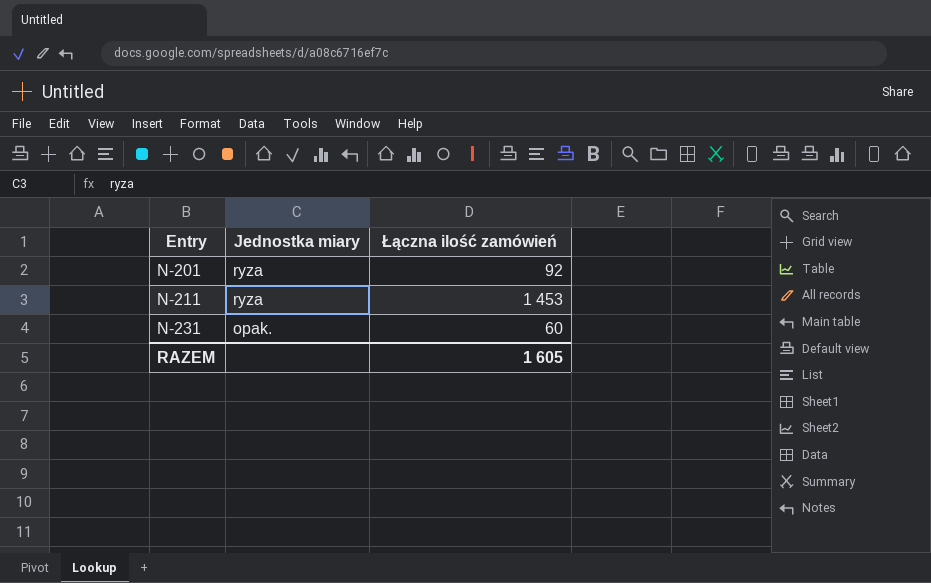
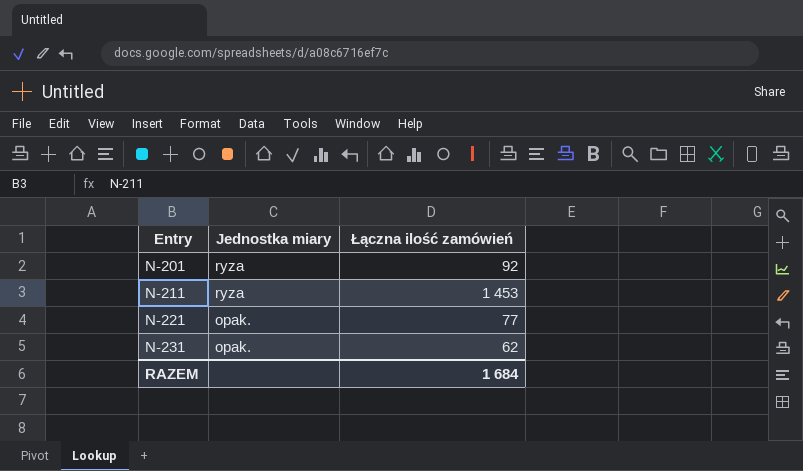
row N-221: none -> opak. | 77
N-231 | Łączna ilość zamówień: 60 -> 62
RAZEM | Łączna ilość zamówień: 1 605 -> 1 684

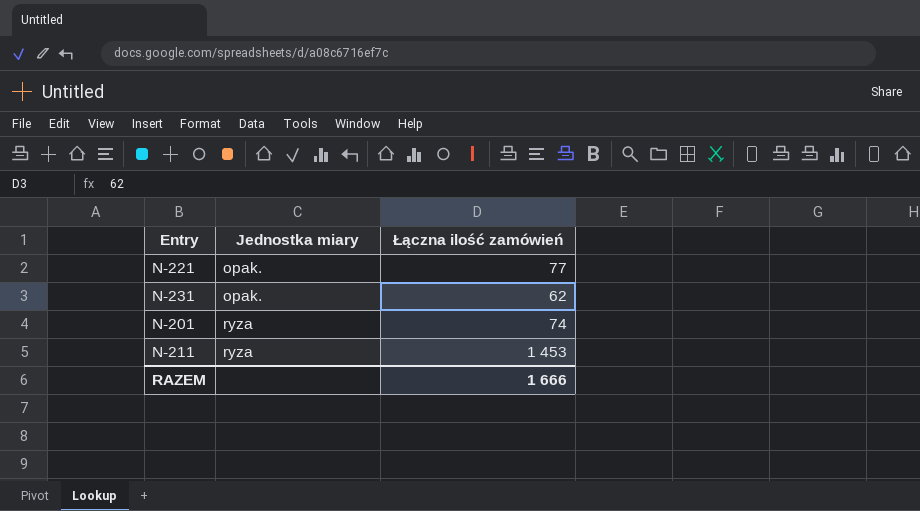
row order: Entry ascending -> Jednostka miary ascending
N-201 | Łączna ilość zamówień: 92 -> 74
RAZEM | Łączna ilość zamówień: 1 684 -> 1 666

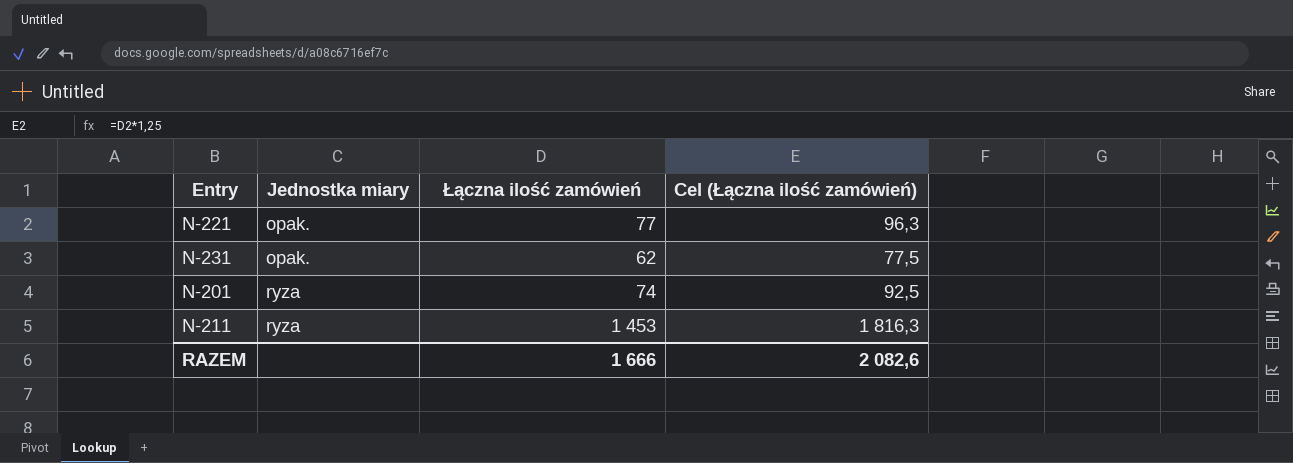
column Cel (Łączna ilość zamówień) | formula: none -> [Łączna ilość zamówień] * 1,25

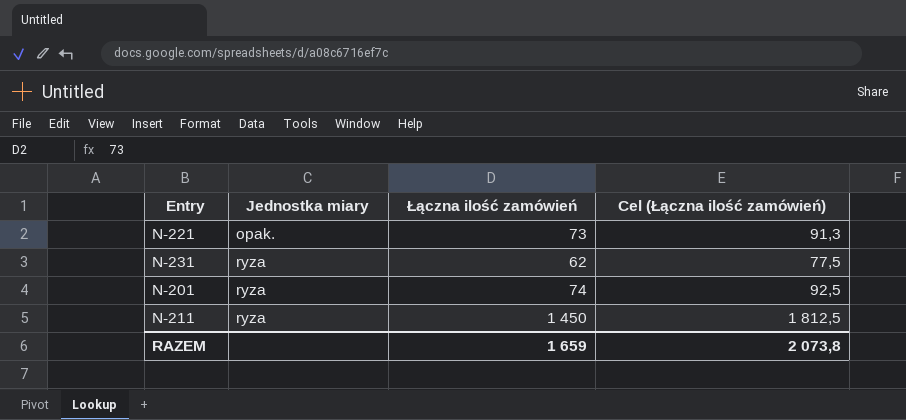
N-221 | Łączna ilość zamówień: 77 -> 73
N-221 | Cel (Łączna ilość zamówień): 96,3 -> 91,3
N-231 | Jednostka miary: opak. -> ryza
N-211 | Łączna ilość zamówień: 1 453 -> 1 450
N-211 | Cel (Łączna ilość zamówień): 1 816,3 -> 1 812,5
RAZEM | Łączna ilość zamówień: 1 666 -> 1 659
RAZEM | Cel (Łączna ilość zamówień): 2 082,6 -> 2 073,8

